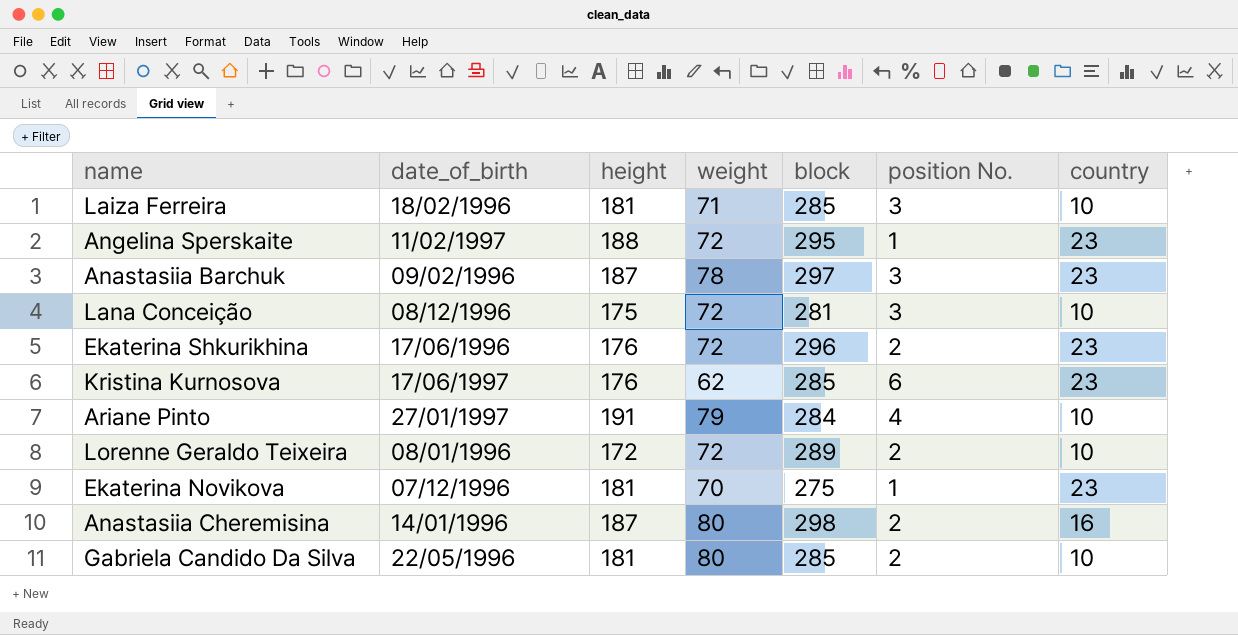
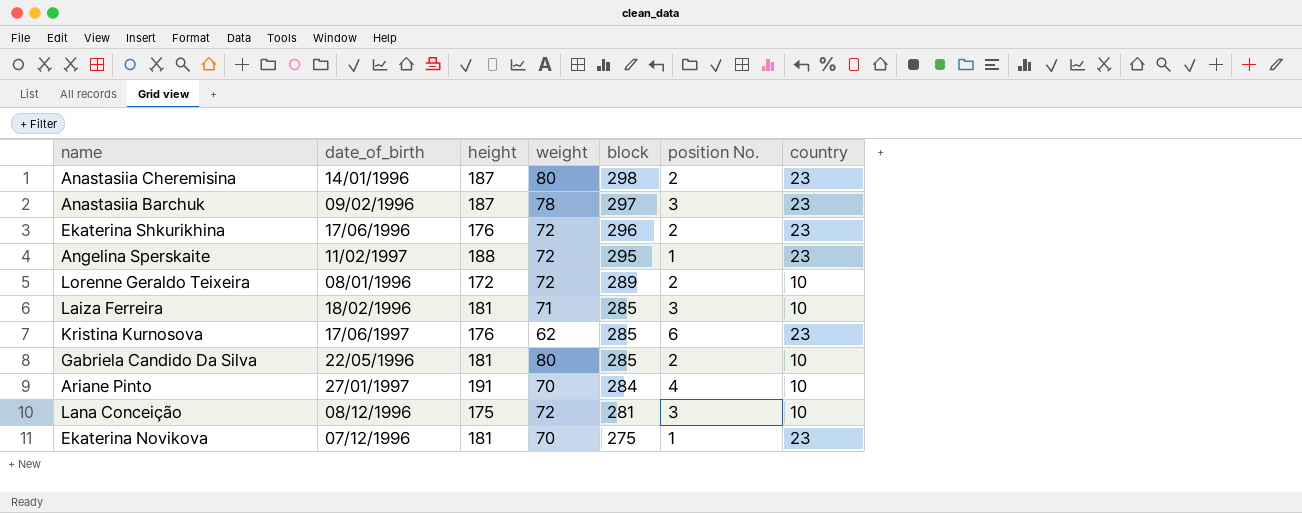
row order: none -> block descending
Anastasiia Cheremisina | country: 16 -> 23
Ariane Pinto | weight: 79 -> 70

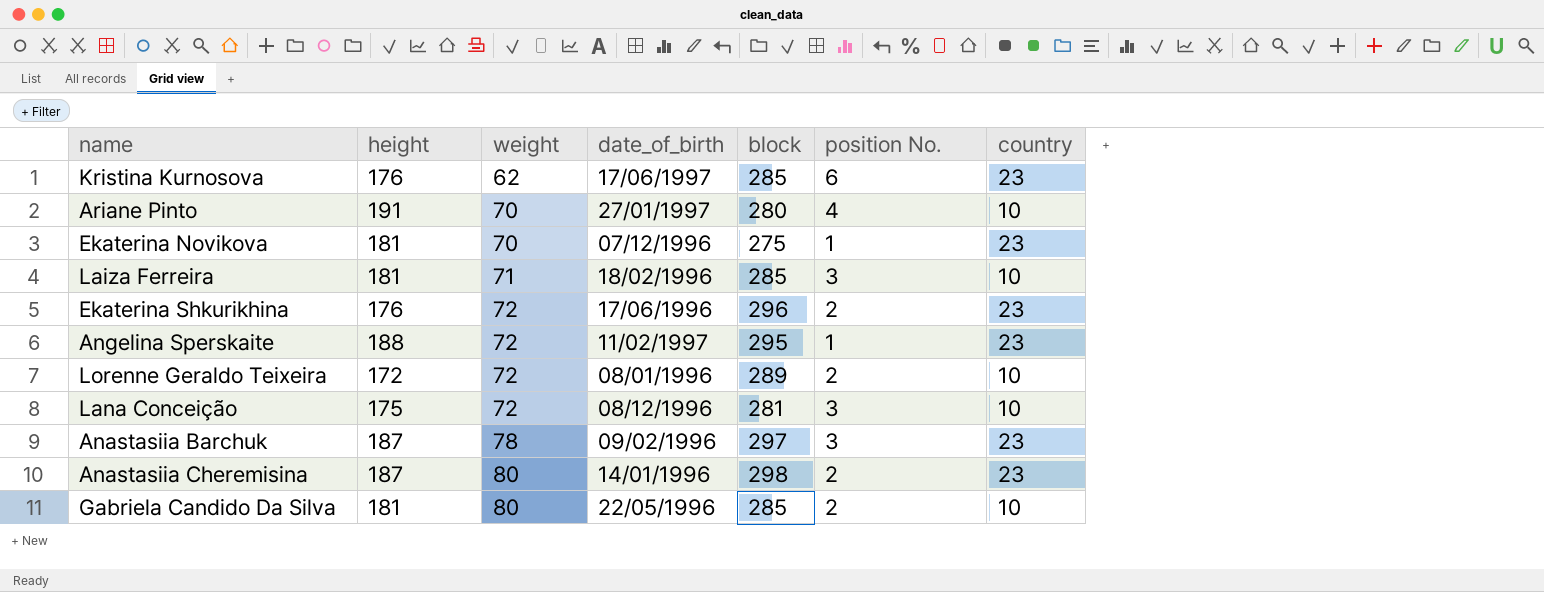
row order: block descending -> weight ascending
column date_of_birth | position: 2 -> 4
Ariane Pinto | block: 284 -> 280

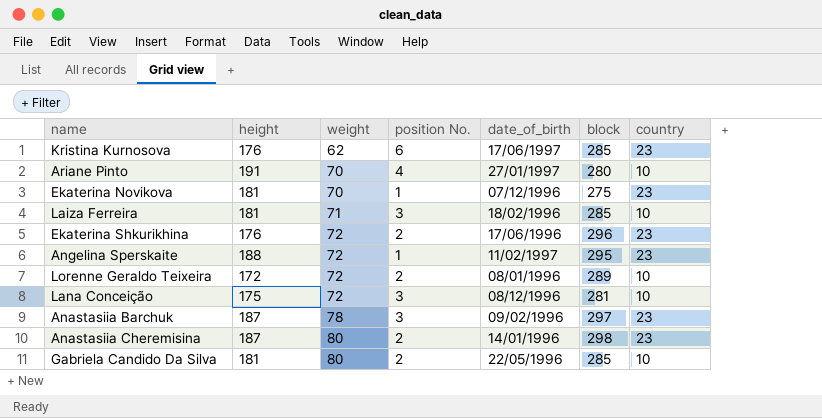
column position No. | position: 6 -> 4

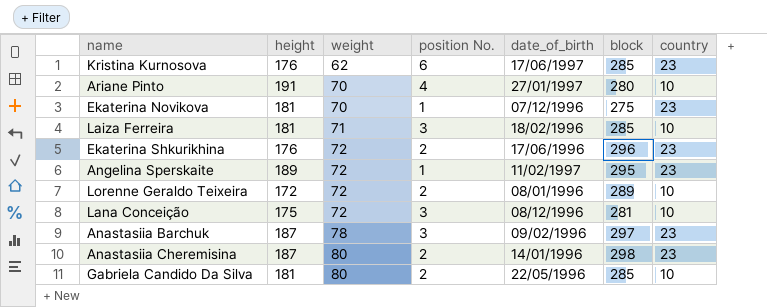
Angelina Sperskaite | height: 188 -> 189

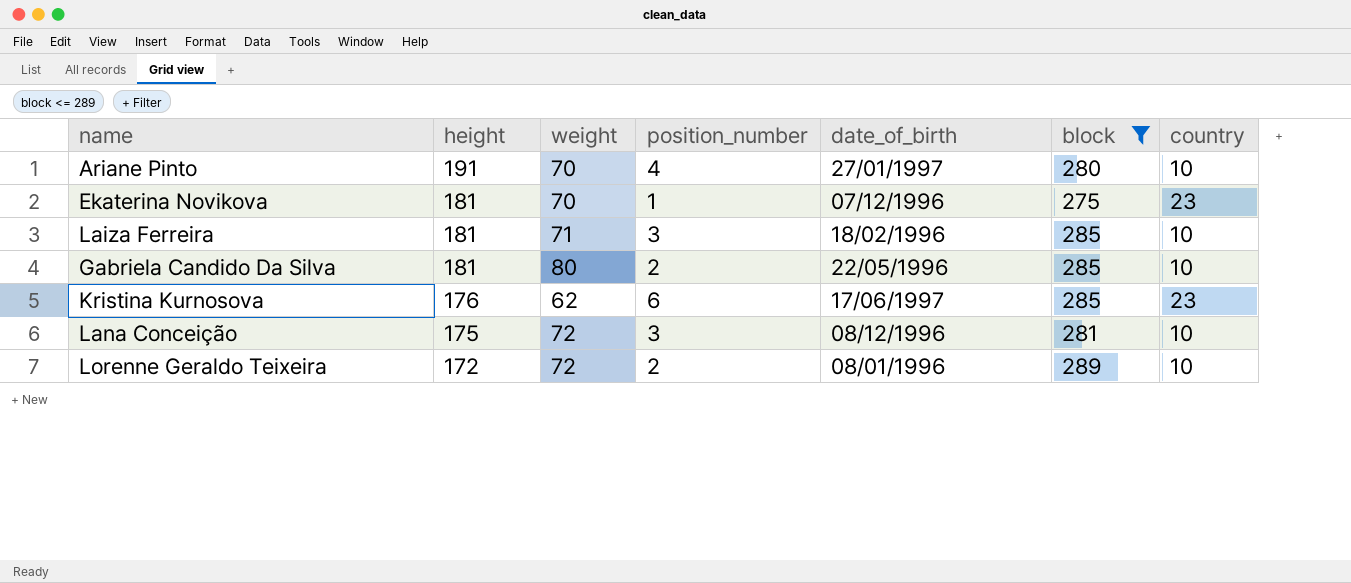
filter: none -> block <= 289
row order: weight ascending -> height descending
column name: position No. -> position_number

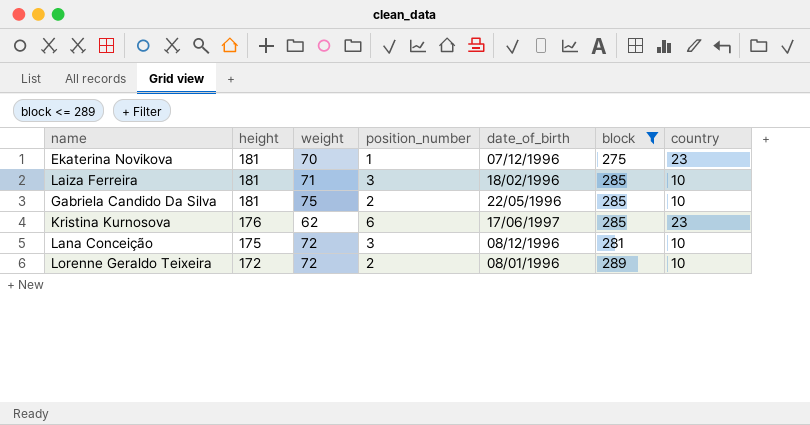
row Ariane Pinto: 191 | 70 | 4 | 27/01/1997 | 280 | 10 -> none
Gabriela Candido Da Silva | weight: 80 -> 75

